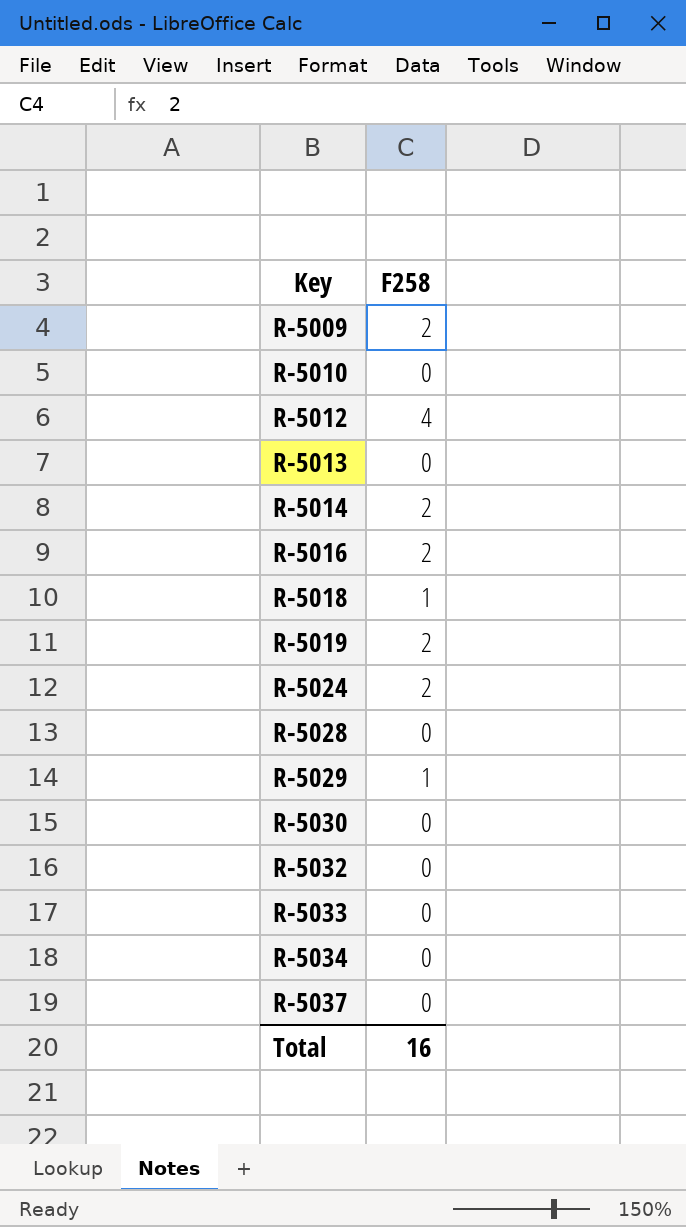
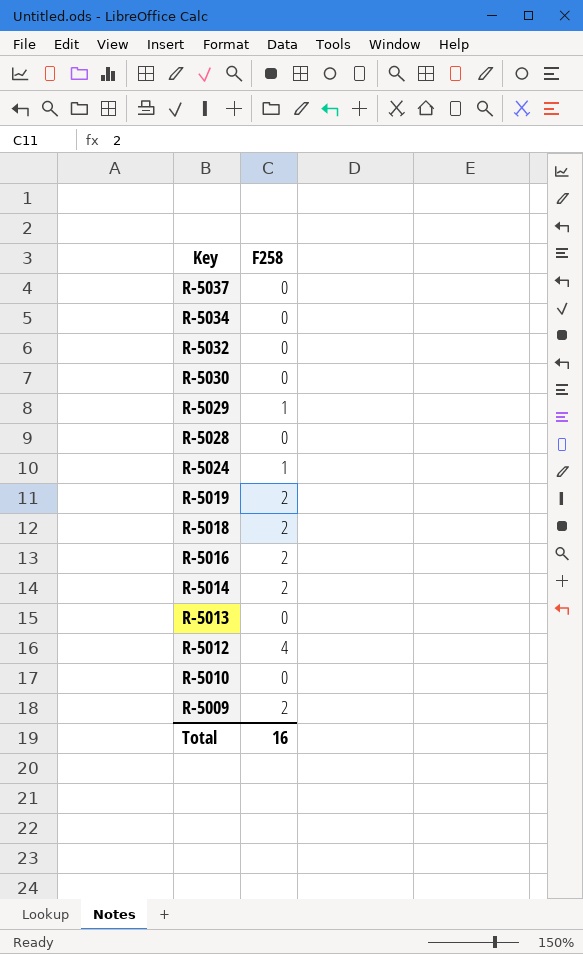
row order: Key ascending -> Key descending
row R-5033: 0 -> none
R-5024 | F258: 2 -> 1
R-5018 | F258: 1 -> 2

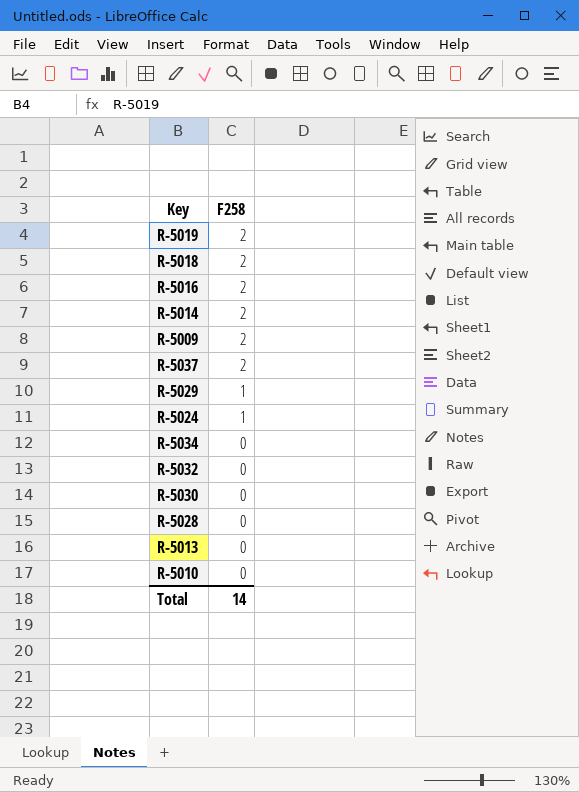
row order: Key descending -> F258 descending
row R-5012: 4 -> none
R-5037 | F258: 0 -> 2
Total | F258: 16 -> 14

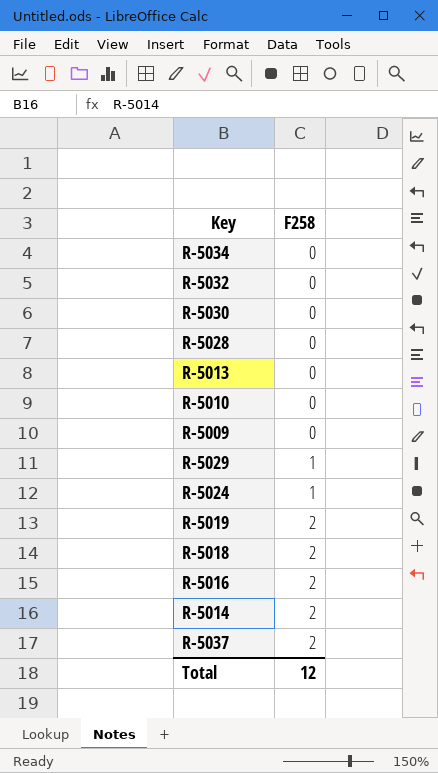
row order: F258 descending -> F258 ascending
R-5009 | F258: 2 -> 0
Total | F258: 14 -> 12

